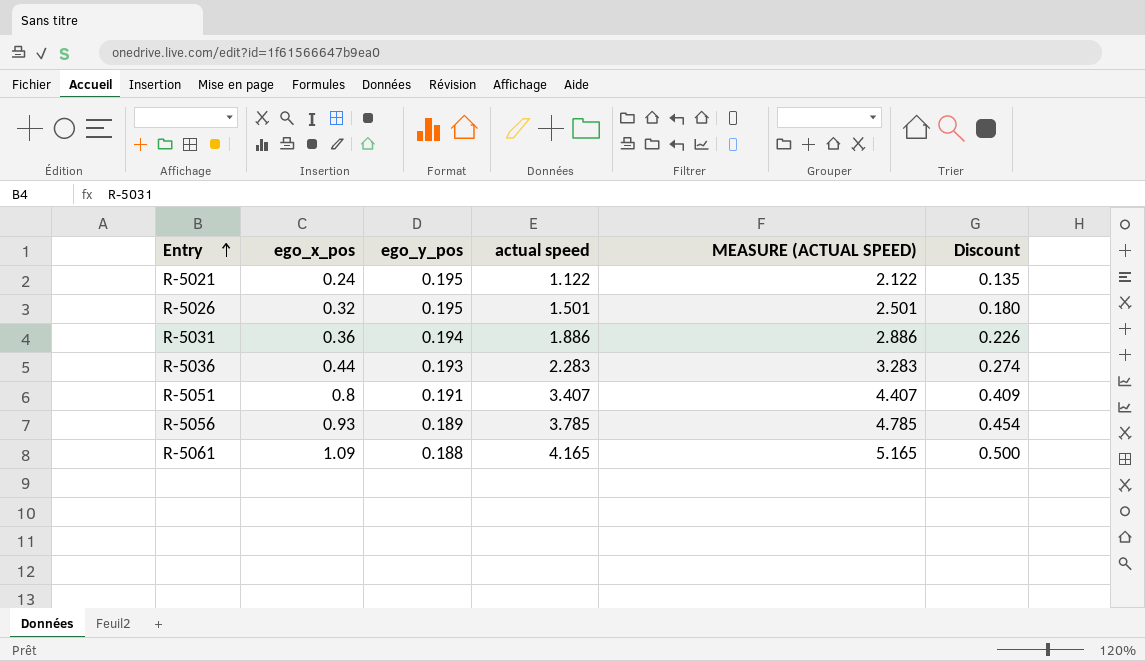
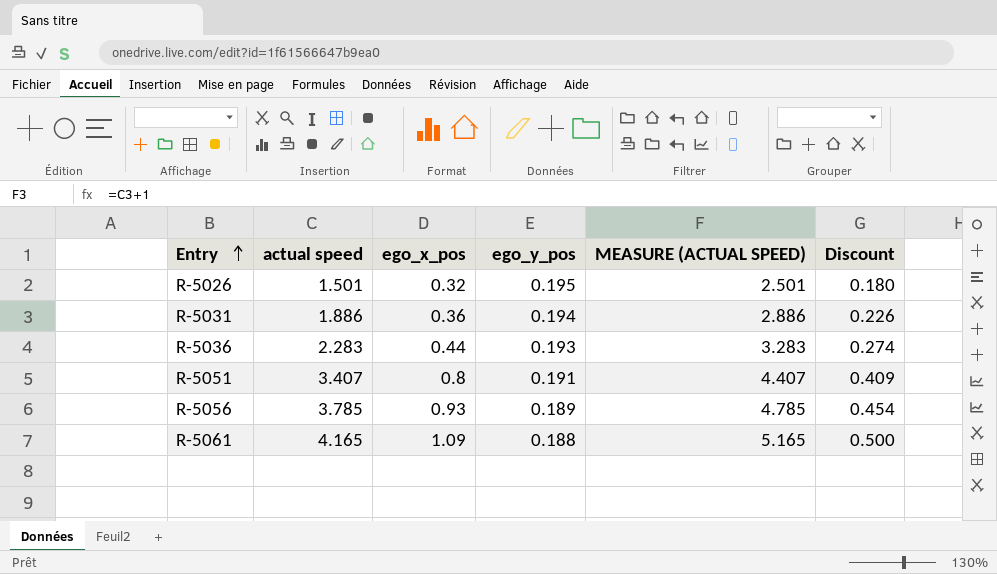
column actual speed | position: 4 -> 2
row R-5021: 0.24 | 0.195 | 1.122 | 2.122 | 0.135 -> none

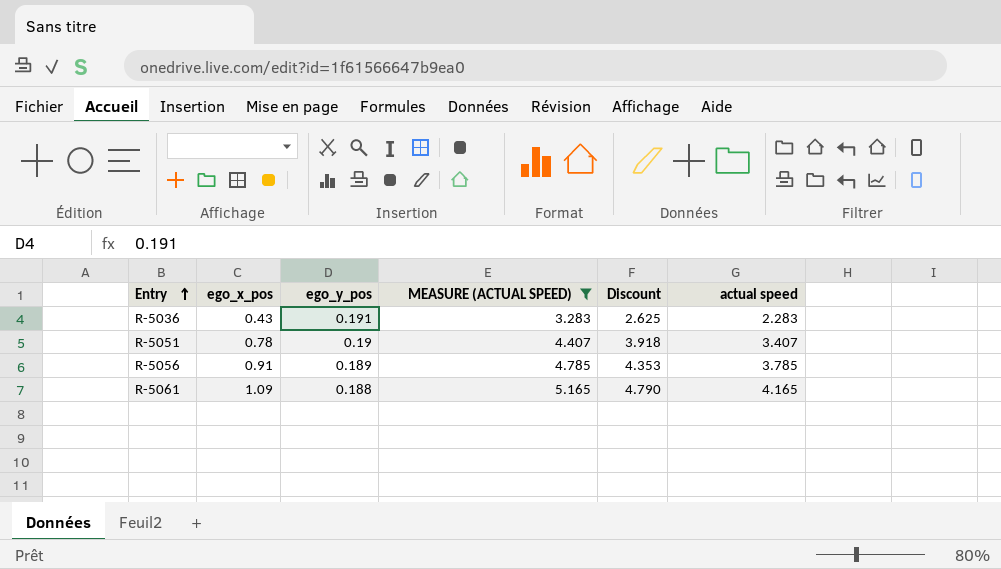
filter: none -> MEASURE (ACTUAL SPEED) >= 3.283
column Discount | formula: [actual speed] * 0.12 -> [actual speed] * 1.15
column actual speed | position: 2 -> 6
R-5036 | ego_x_pos: 0.44 -> 0.43
R-5036 | ego_y_pos: 0.193 -> 0.191
R-5051 | ego_x_pos: 0.8 -> 0.78
R-5051 | ego_y_pos: 0.191 -> 0.19
R-5056 | ego_x_pos: 0.93 -> 0.91

